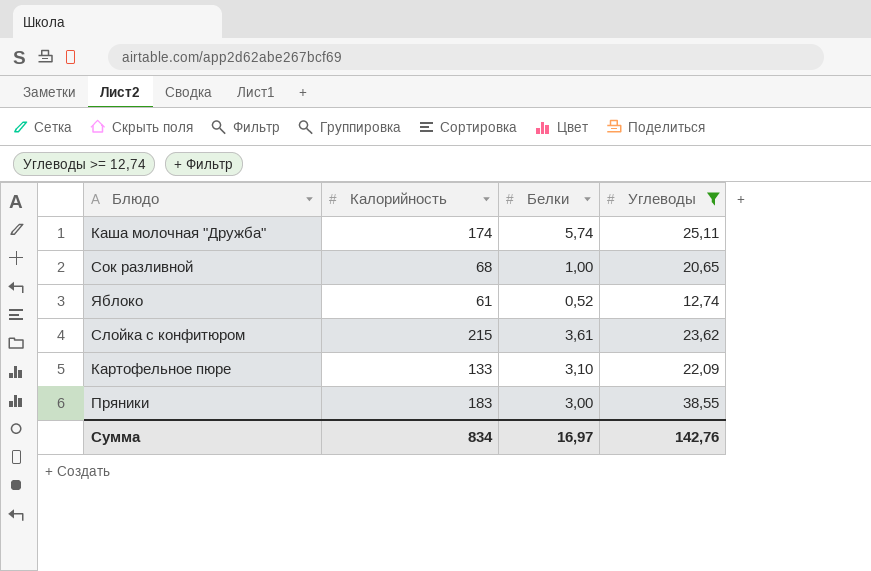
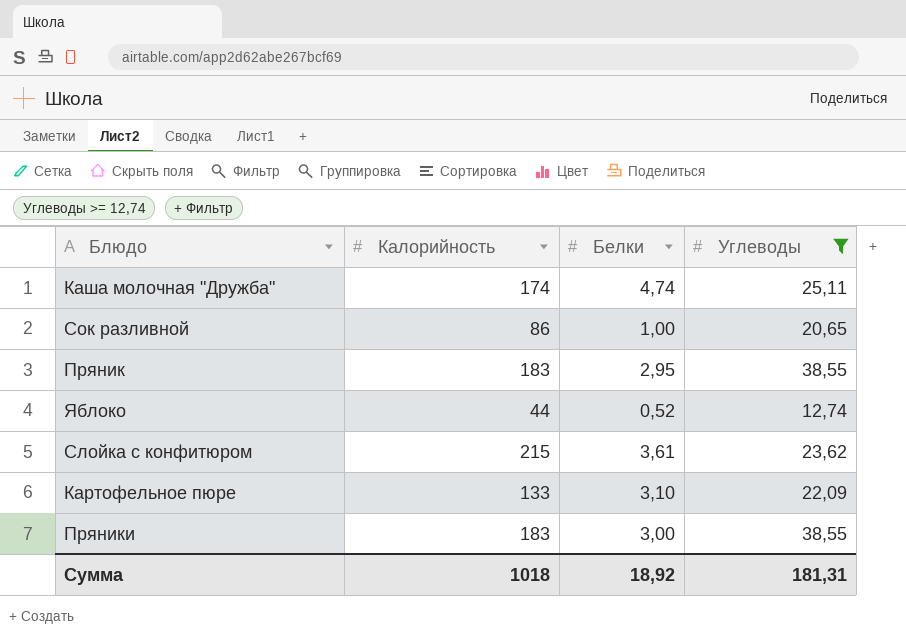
Каша молочная "Дружба" | Белки: 5,74 -> 4,74
Сок разливной | Калорийность: 68 -> 86
row Пряник: none -> 183 | 2,95 | 38,55
Яблоко | Калорийность: 61 -> 44
Сумма | Калорийность: 834 -> 1018
Сумма | Белки: 16,97 -> 18,92
Сумма | Углеводы: 142,76 -> 181,31

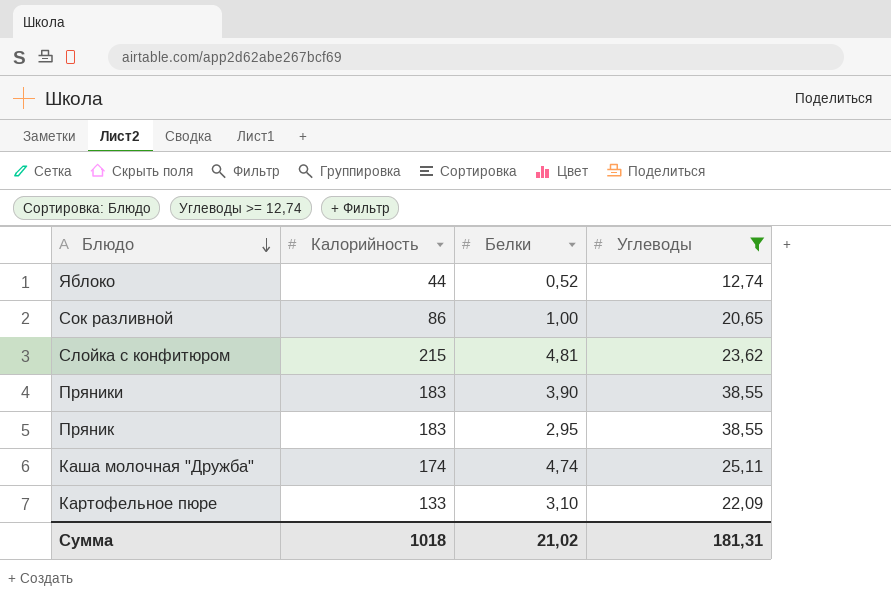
row order: none -> Блюдо descending
Слойка с конфитюром | Белки: 3,61 -> 4,81
Пряники | Белки: 3,00 -> 3,90
Сумма | Белки: 18,92 -> 21,02

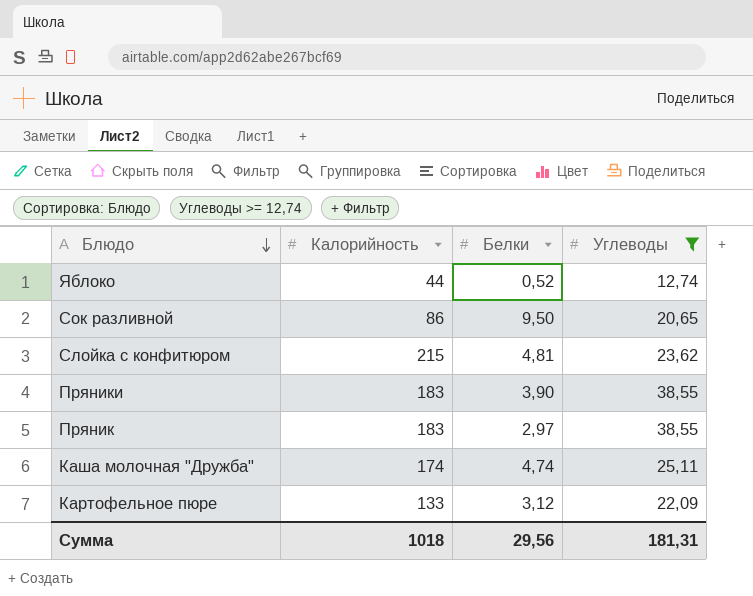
Сок разливной | Белки: 1,00 -> 9,50
Пряник | Белки: 2,95 -> 2,97
Картофельное пюре | Белки: 3,10 -> 3,12
Сумма | Белки: 21,02 -> 29,56

